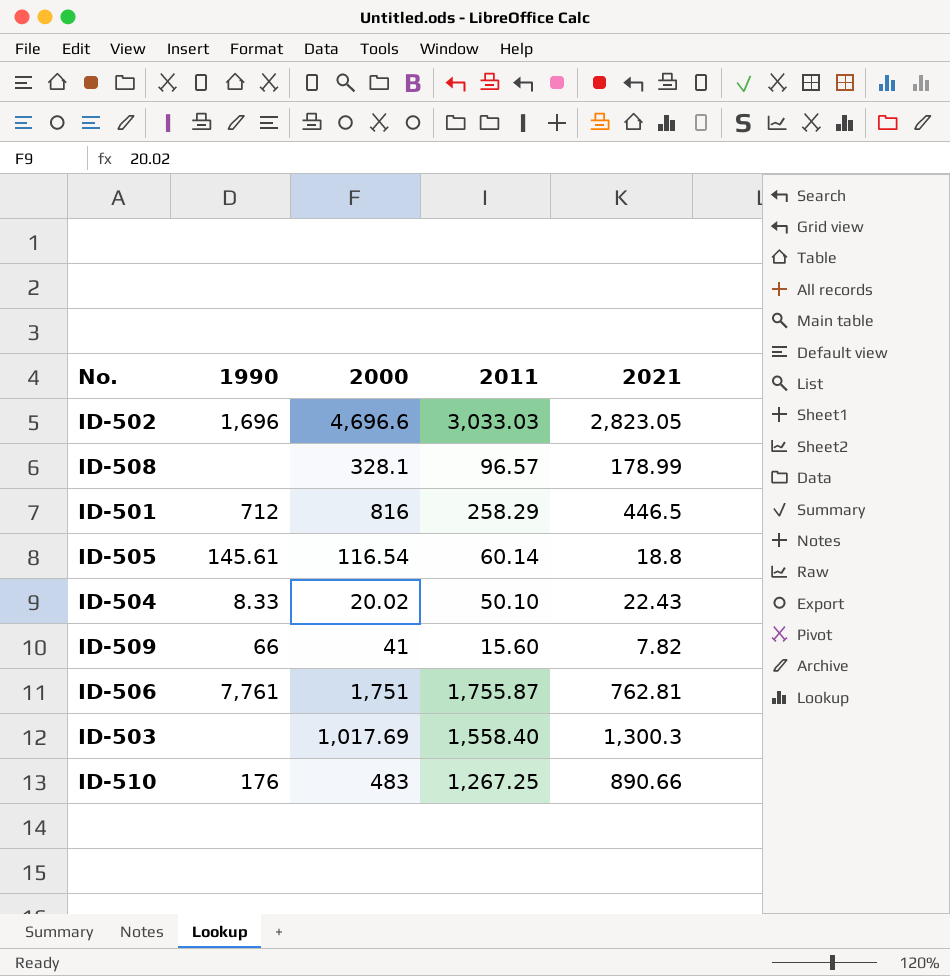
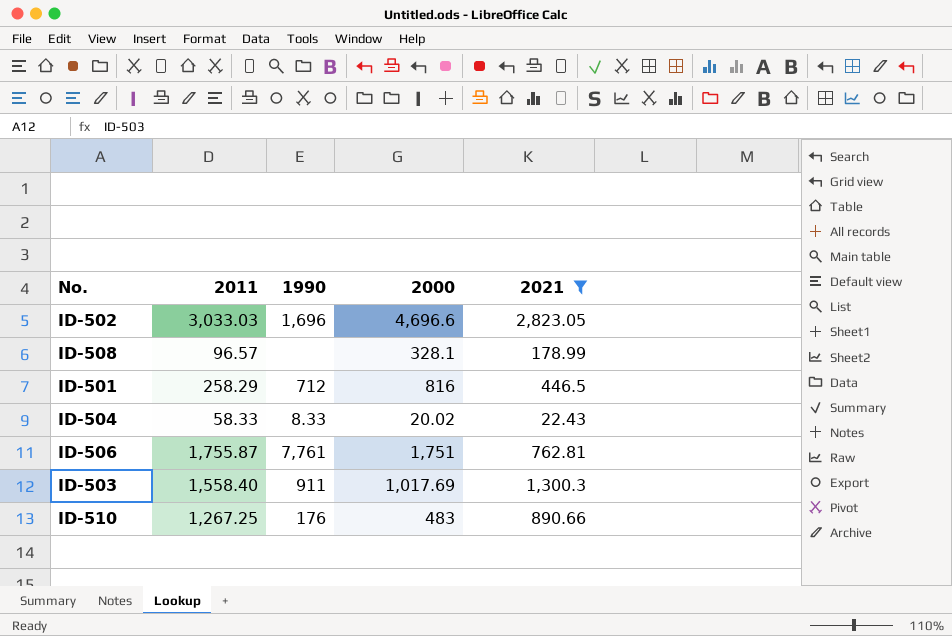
filter: none -> 2021 >= 22.43
column 2011 | position: 4 -> 2
ID-504 | 2011: 50.10 -> 58.33
ID-503 | 1990: none -> 911

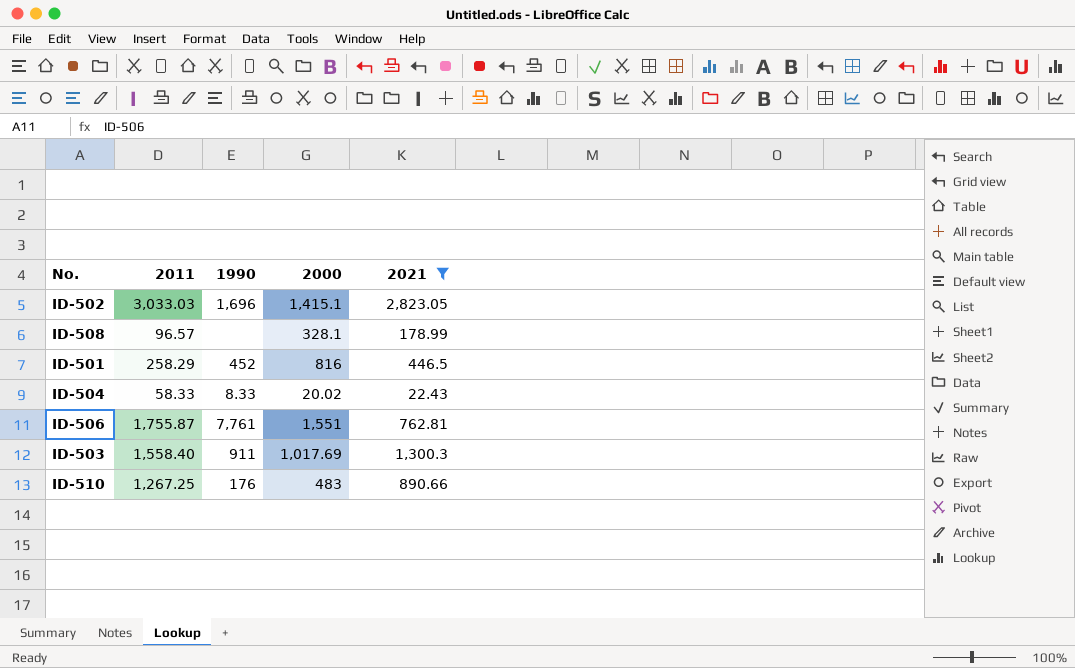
ID-502 | 2000: 4,696.6 -> 1,415.1
ID-501 | 1990: 712 -> 452
ID-506 | 2000: 1,751 -> 1,551

